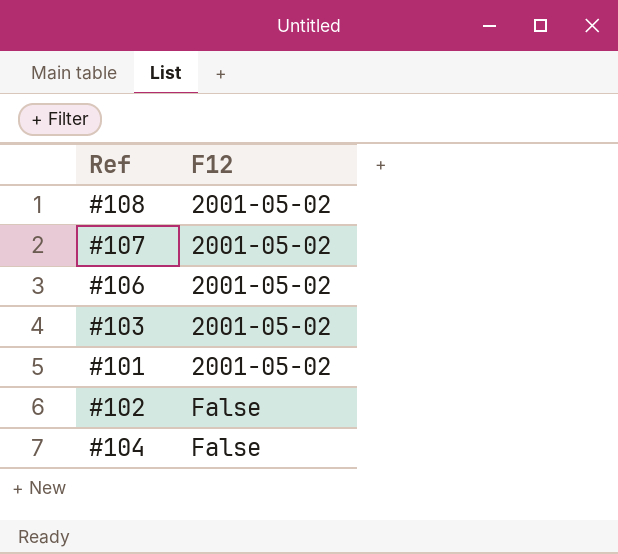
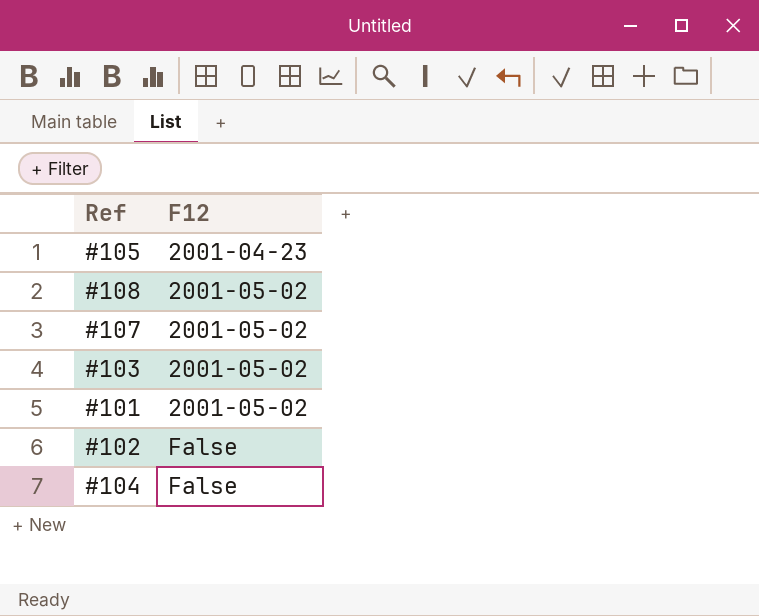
row #106: 2001-05-02 -> none
row #105: none -> 2001-04-23

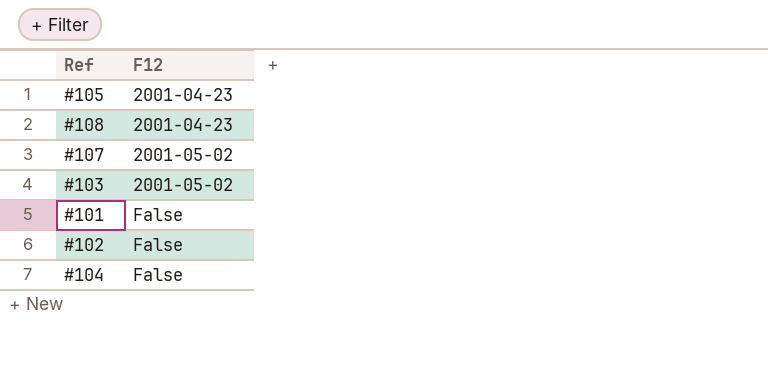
#108 | F12: 2001-05-02 -> 2001-04-23
#101 | F12: 2001-05-02 -> False

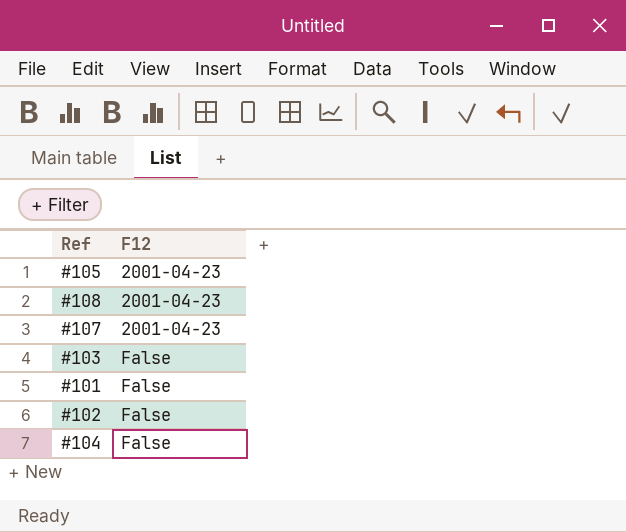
#107 | F12: 2001-05-02 -> 2001-04-23
#103 | F12: 2001-05-02 -> False

